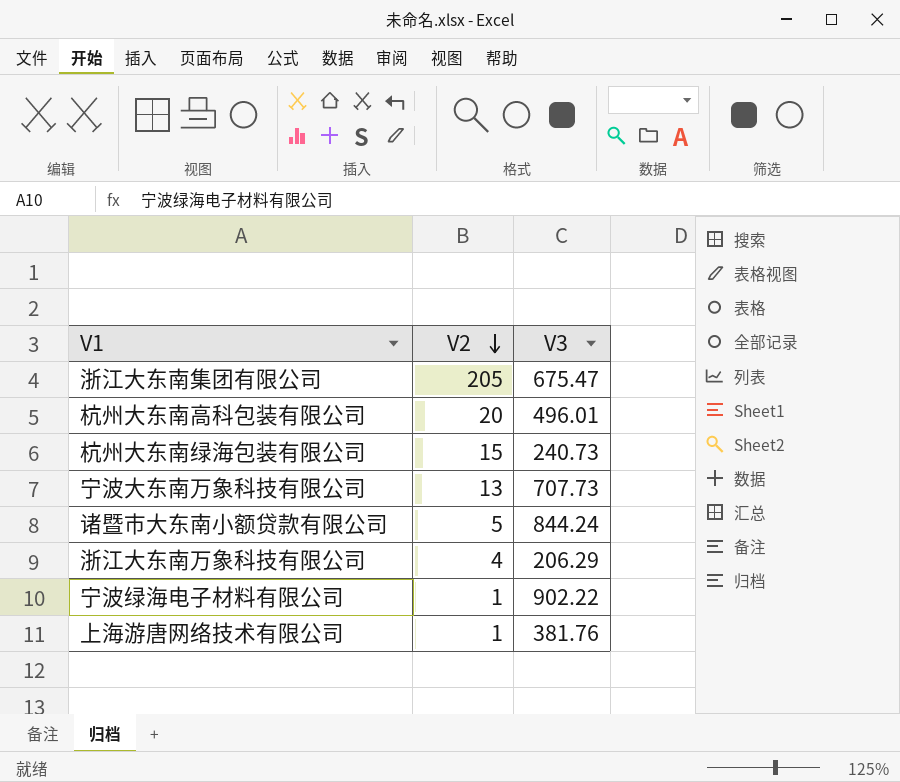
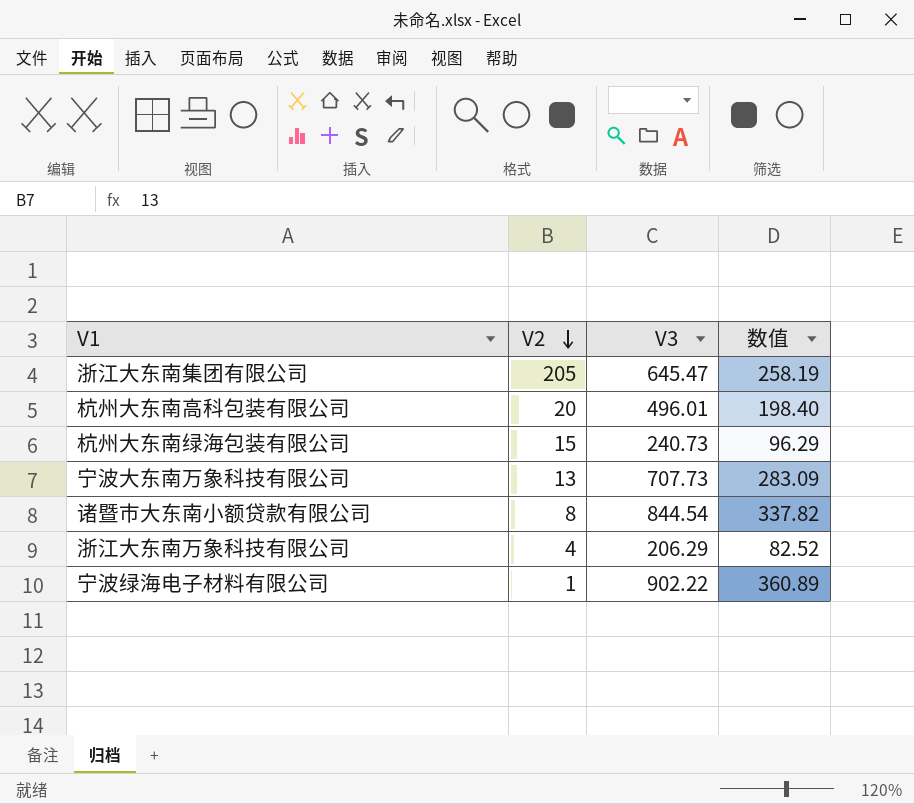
column 数值 | formula: none -> [V3] * 0.4
row 上海游唐网络技术有限公司: 1 | 381.76 -> none
浙江大东南集团有限公司 | V3: 675.47 -> 645.47
诸暨市大东南小额贷款有限公司 | V2: 5 -> 8
诸暨市大东南小额贷款有限公司 | V3: 844.24 -> 844.54

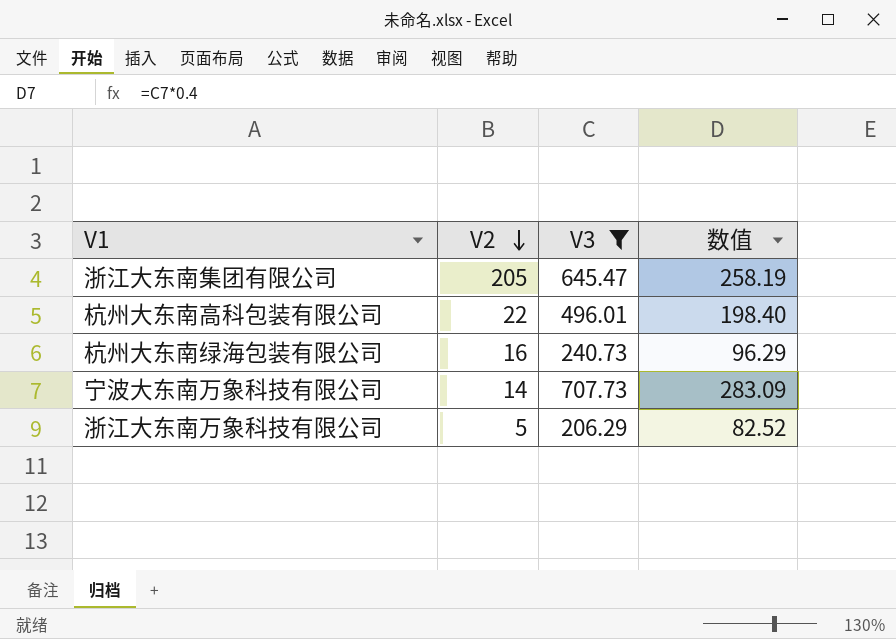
filter: none -> V3 <= 707.73
杭州大东南高科包装有限公司 | V2: 20 -> 22
杭州大东南绿海包装有限公司 | V2: 15 -> 16
宁波大东南万象科技有限公司 | V2: 13 -> 14
浙江大东南万象科技有限公司 | V2: 4 -> 5

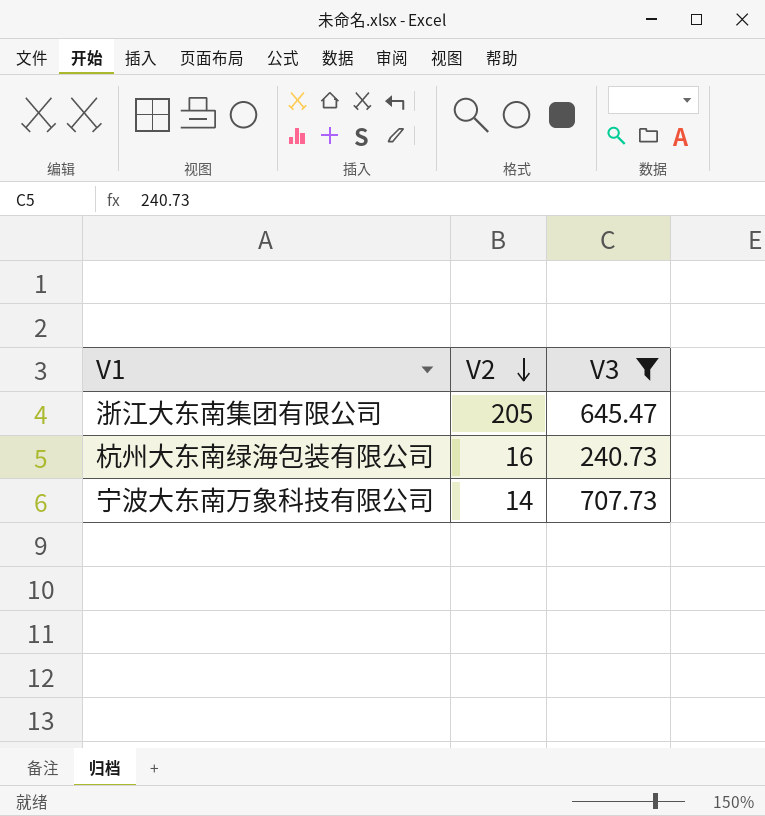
column 数值 | formula: [V3] * 0.4 -> none
row 杭州大东南高科包装有限公司: 22 | 496.01 | 198.40 -> none
row 浙江大东南万象科技有限公司: 5 | 206.29 | 82.52 -> none

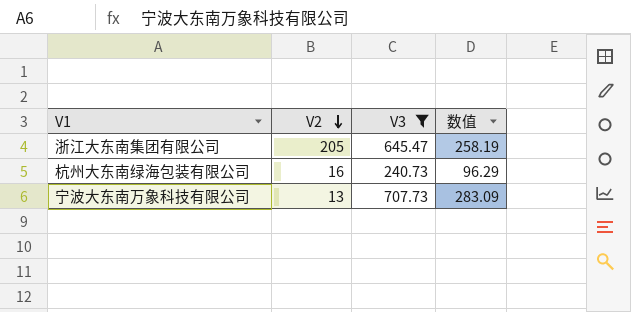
column 数值 | formula: none -> [V3] * 0.4
宁波大东南万象科技有限公司 | V2: 14 -> 13

